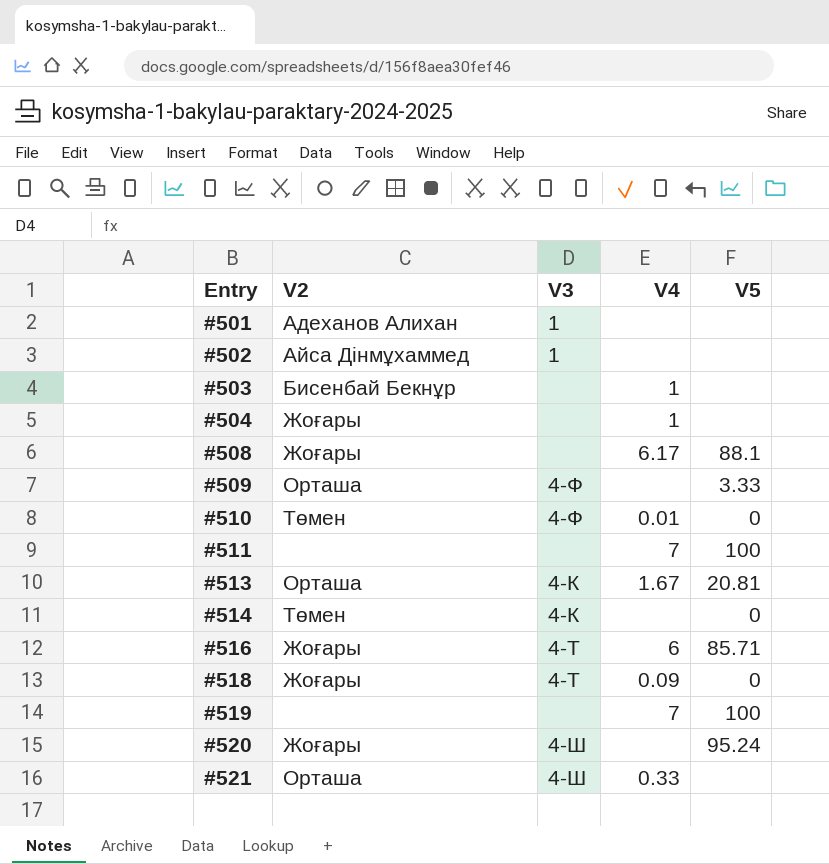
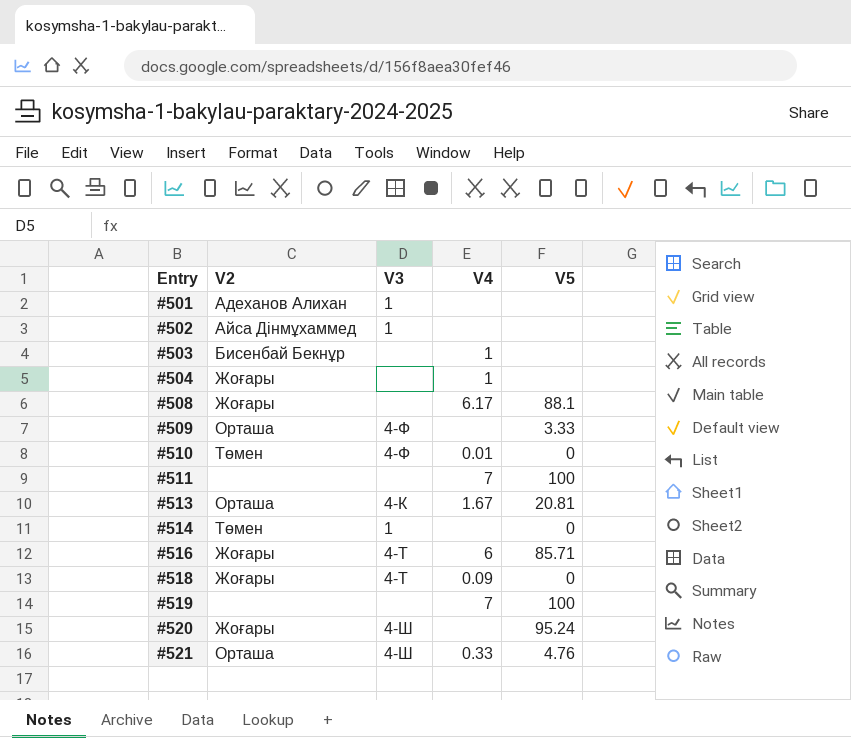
#514 | V3: 4-К -> 1
#521 | V5: none -> 4.76

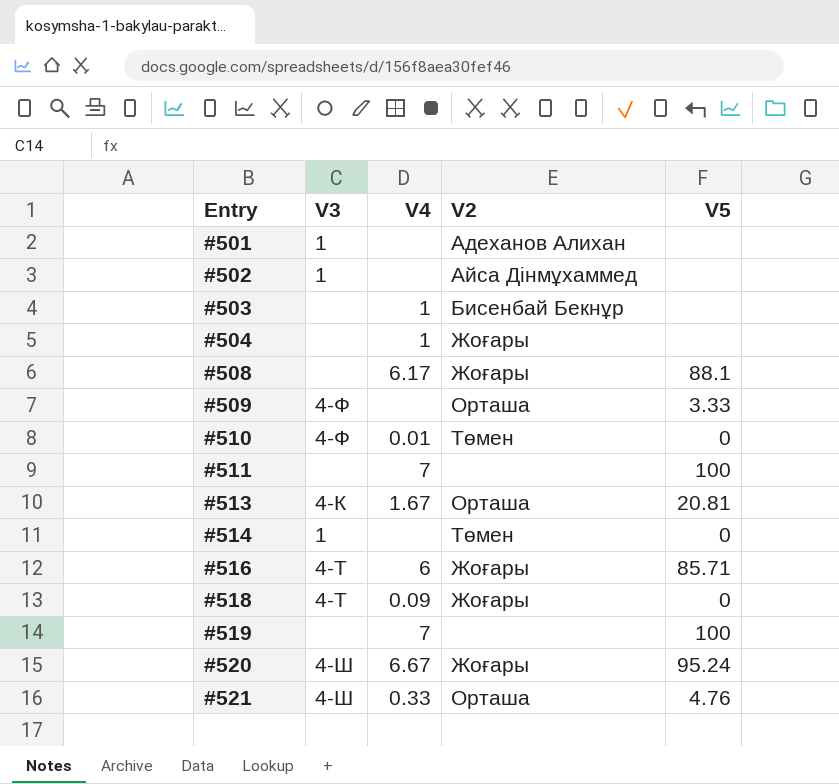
column V2 | position: 2 -> 4
#520 | V4: none -> 6.67

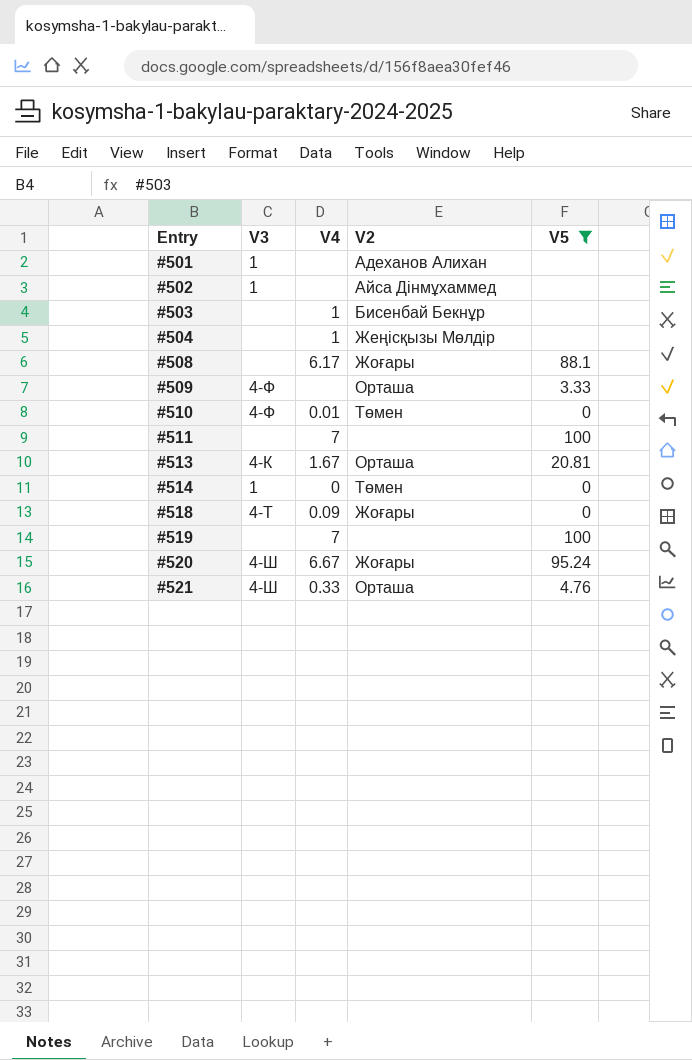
filter: none -> V5 != 85.71
#504 | V2: Жоғары -> Жеңісқызы Мөлдір
#514 | V4: none -> 0

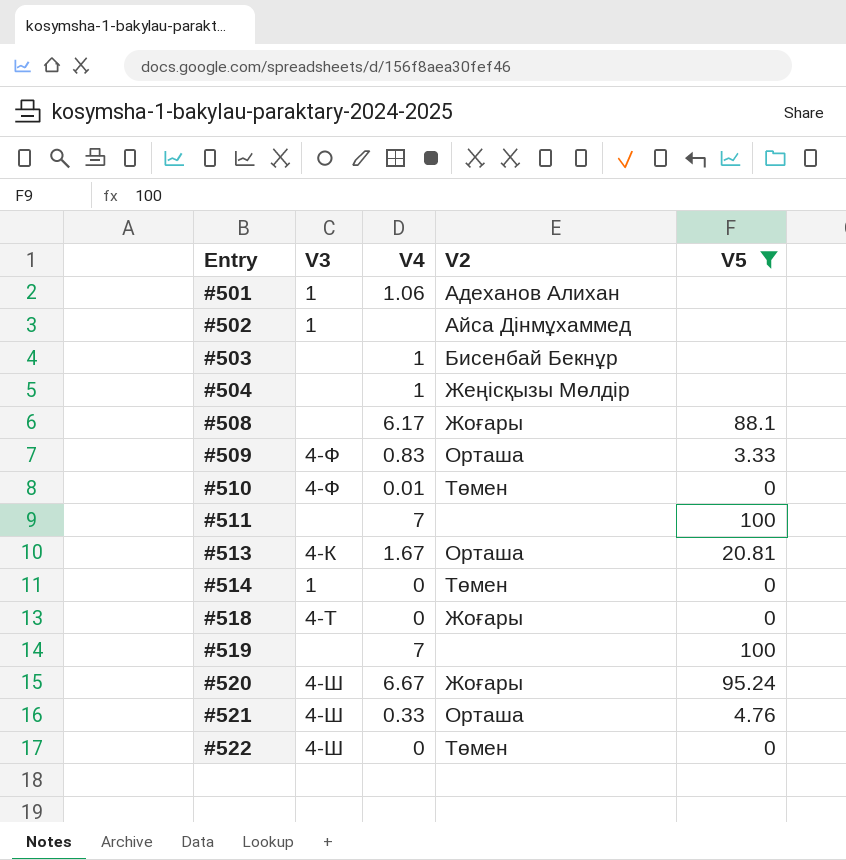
#501 | V4: none -> 1.06
#509 | V4: none -> 0.83
#518 | V4: 0.09 -> 0
row #522: none -> 4-Ш | 0 | Төмен | 0

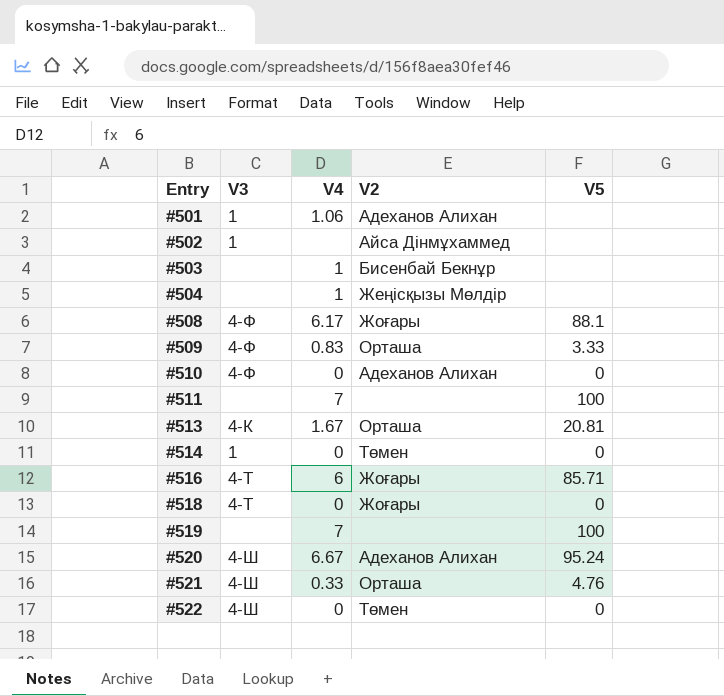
filter: V5 != 85.71 -> none
#508 | V3: none -> 4-Ф
#510 | V4: 0.01 -> 0
#510 | V2: Төмен -> Адеханов Алихан
#520 | V2: Жоғары -> Адеханов Алихан

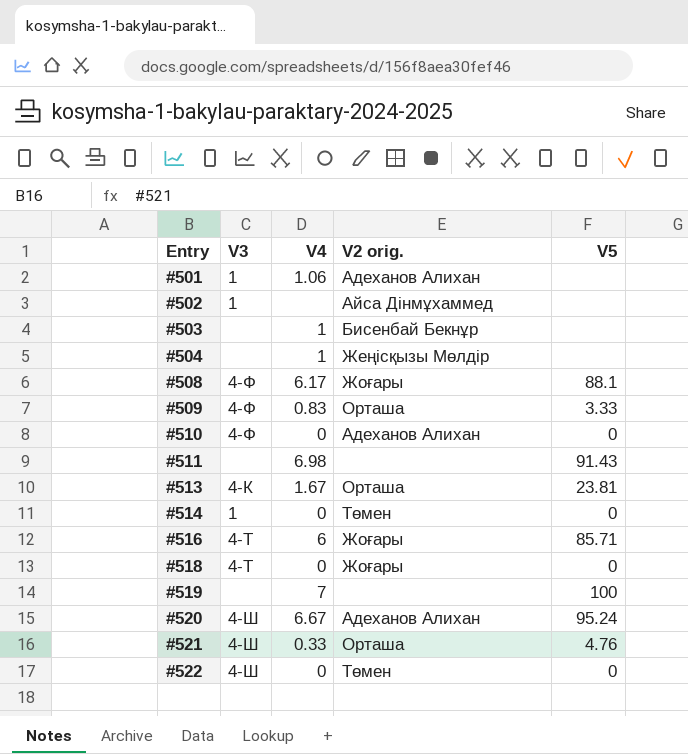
column name: V2 -> V2 orig.
#511 | V4: 7 -> 6.98
#511 | V5: 100 -> 91.43
#513 | V5: 20.81 -> 23.81

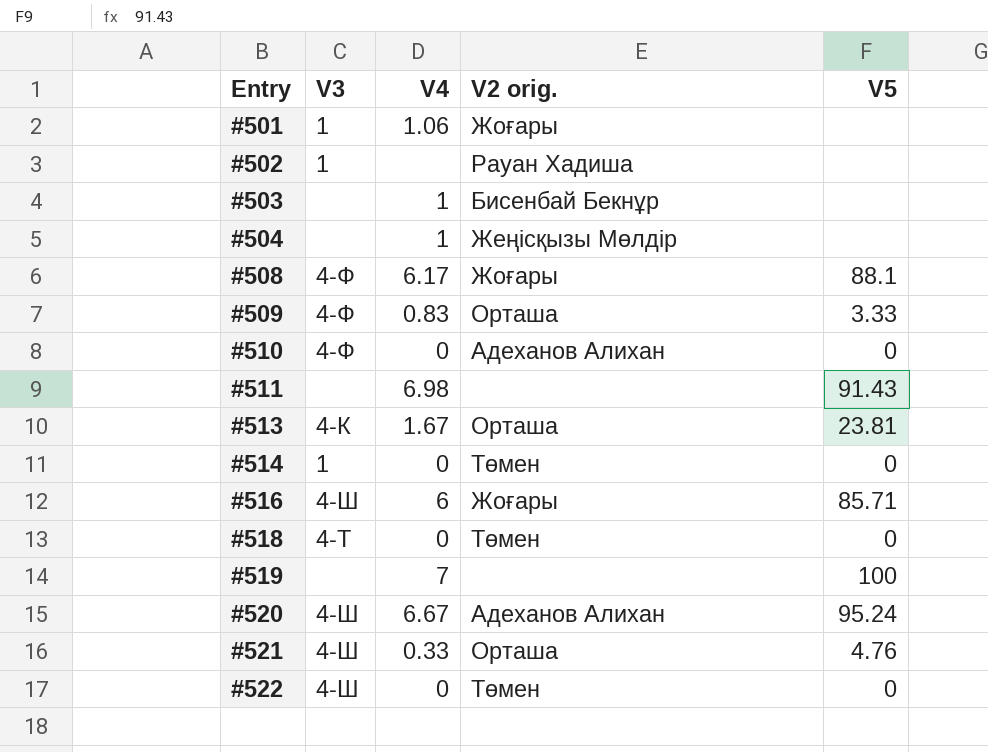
#501 | V2 orig.: Адеханов Алихан -> Жоғары
#502 | V2 orig.: Айса Дінмұхаммед -> Рауан Хадиша
#516 | V3: 4-Т -> 4-Ш
#518 | V2 orig.: Жоғары -> Төмен

